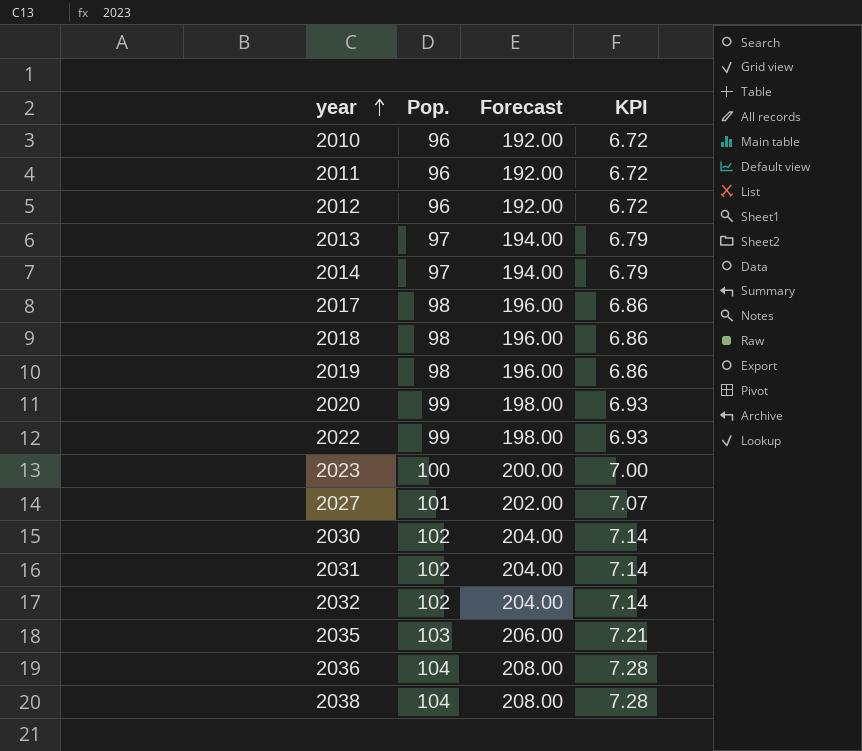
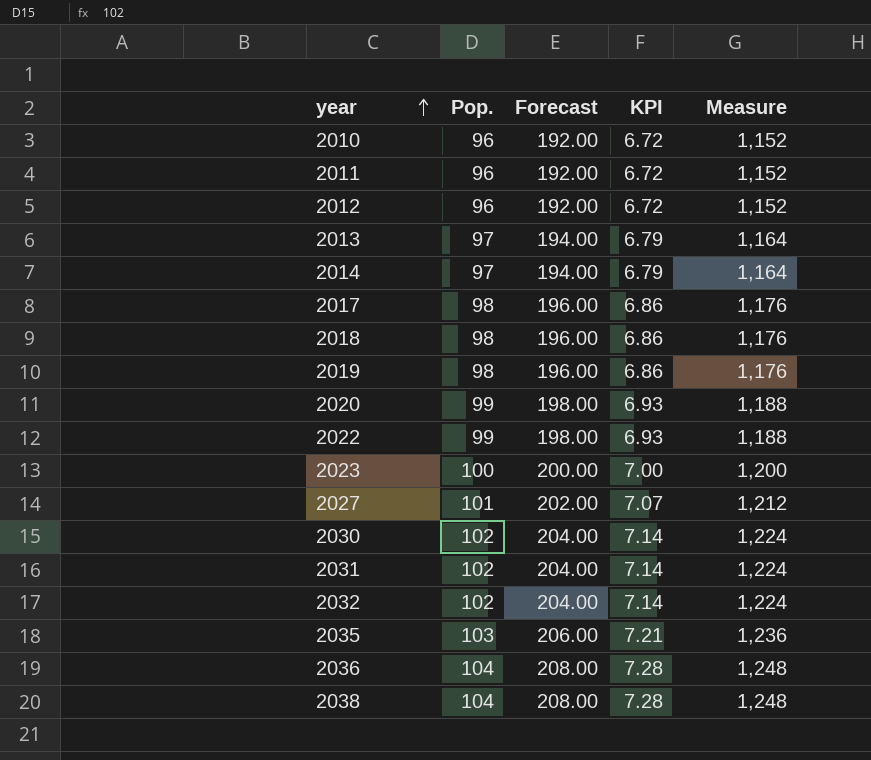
column Measure | formula: none -> [Pop.] * 12

